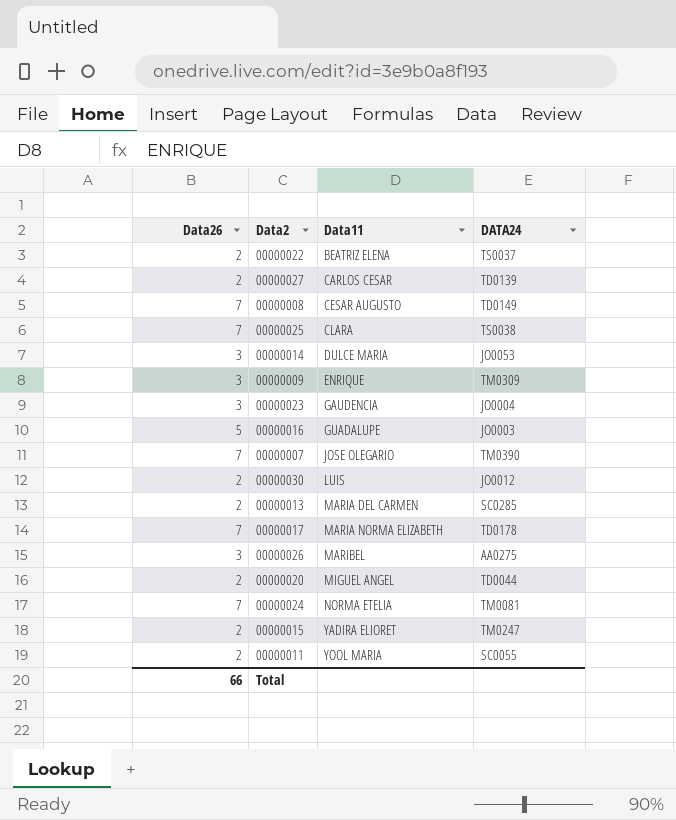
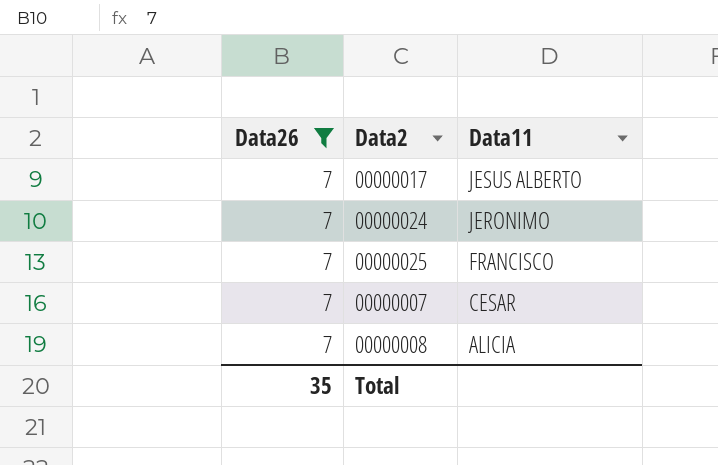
filter: none -> Data26 = 7
row order: Data11 ascending -> Data11 descending
column DATA24 | position: 4 -> none
00000017 | Data11: MARIA NORMA ELIZABETH -> JESUS ALBERTO
00000024 | Data11: NORMA ETELIA -> JERONIMO
00000025 | Data11: CLARA -> FRANCISCO
00000007 | Data11: JOSE OLEGARIO -> CESAR
00000008 | Data11: CESAR AUGUSTO -> ALICIA
Total | Data26: 66 -> 35

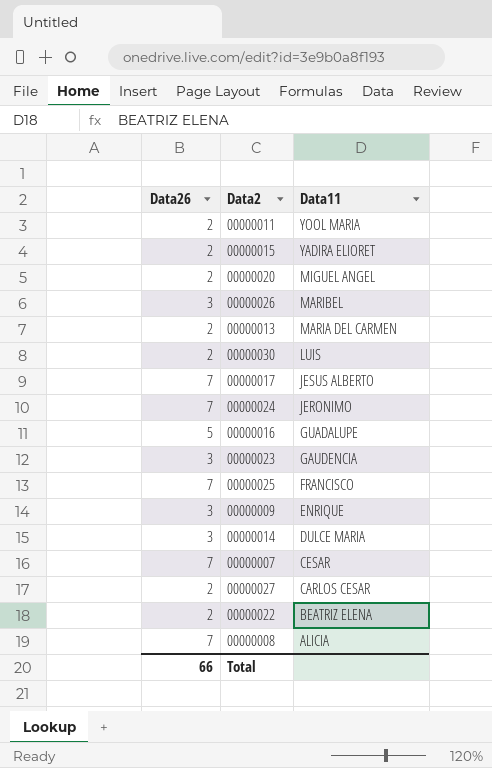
filter: Data26 = 7 -> none
Total | Data26: 35 -> 66

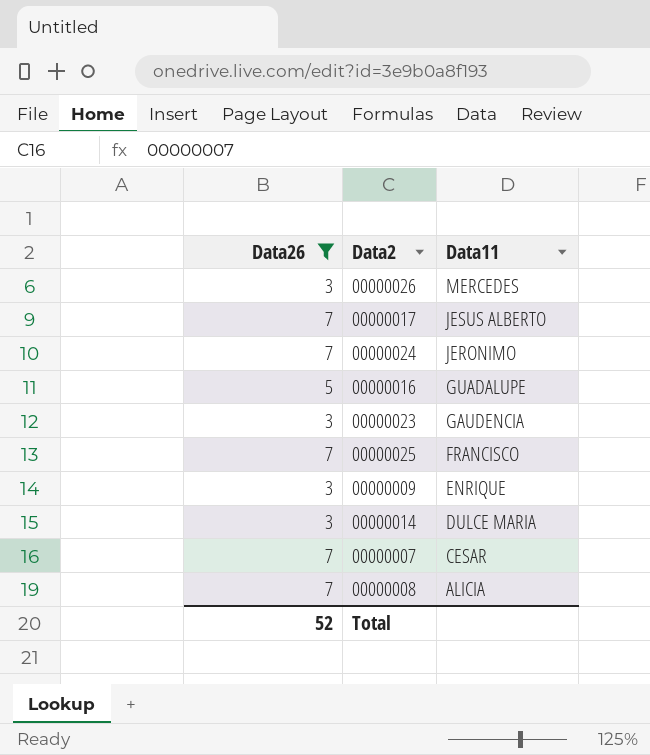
filter: none -> Data26 != 2
00000026 | Data11: MARIBEL -> MERCEDES
Total | Data26: 66 -> 52

